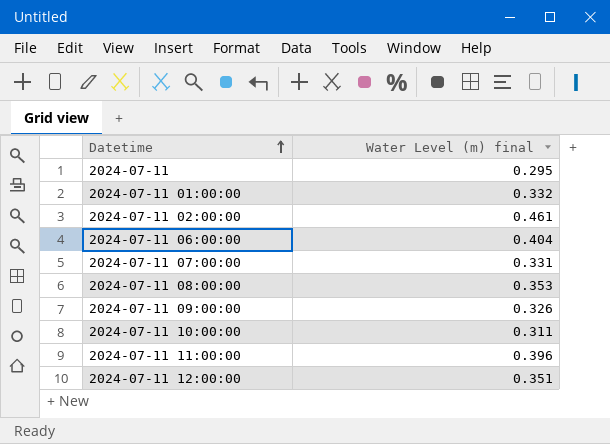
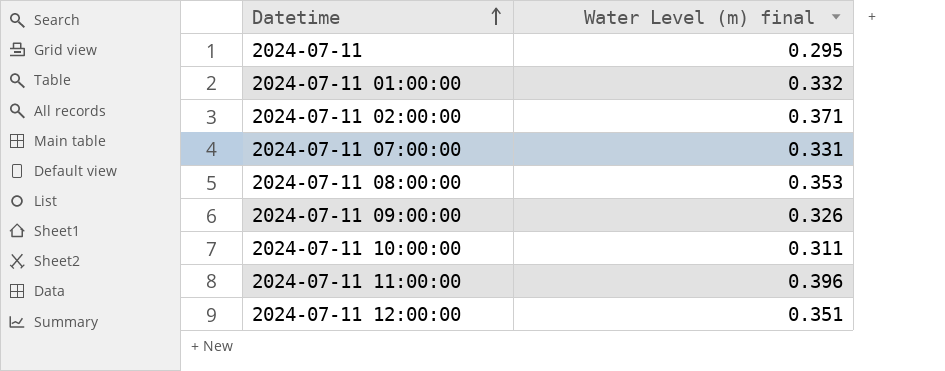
row 2024-07-11 06:00:00: 0.404 -> none
2024-07-11 02:00:00 | Water Level (m) final: 0.461 -> 0.371

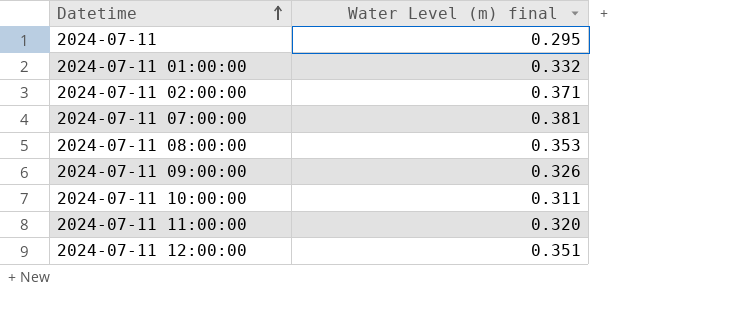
2024-07-11 07:00:00 | Water Level (m) final: 0.331 -> 0.381
2024-07-11 11:00:00 | Water Level (m) final: 0.396 -> 0.320

